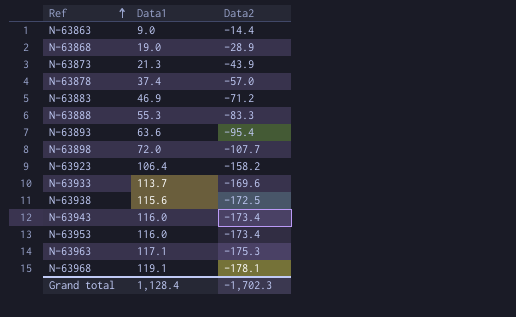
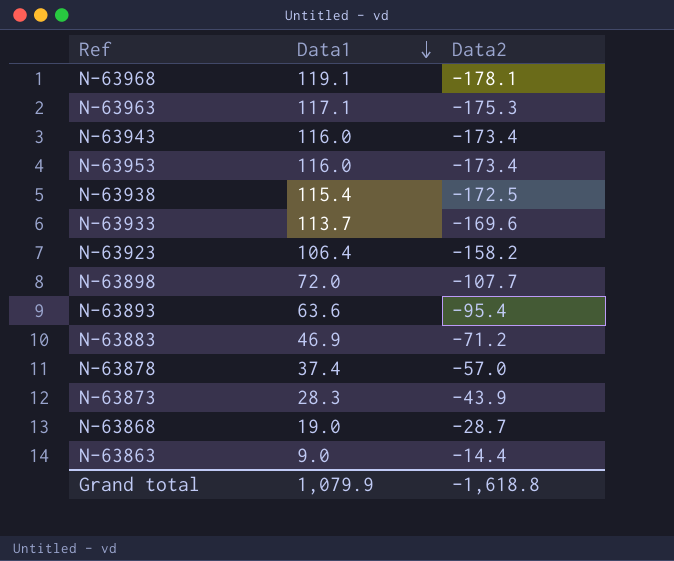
row order: Ref ascending -> Data1 descending
row N-63888: 55.3 | -83.3 -> none
N-63938 | Data1: 115.6 -> 115.4
N-63873 | Data1: 21.3 -> 28.3
N-63868 | Data2: -28.9 -> -28.7
Grand total | Data1: 1,128.4 -> 1,079.9
Grand total | Data2: -1,702.3 -> -1,618.8

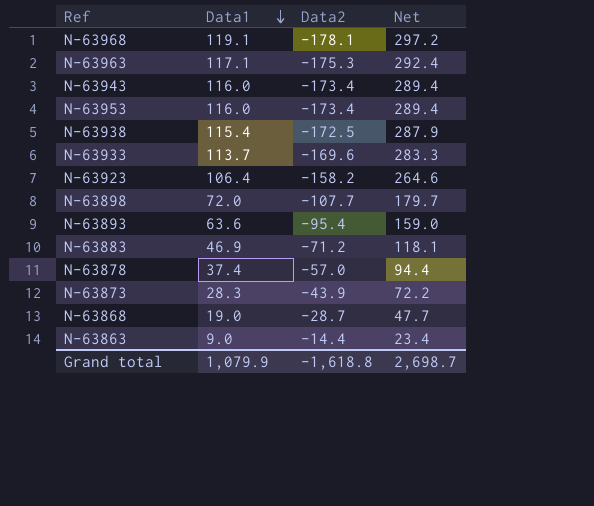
column Net | formula: none -> [Data1] - [Data2]

